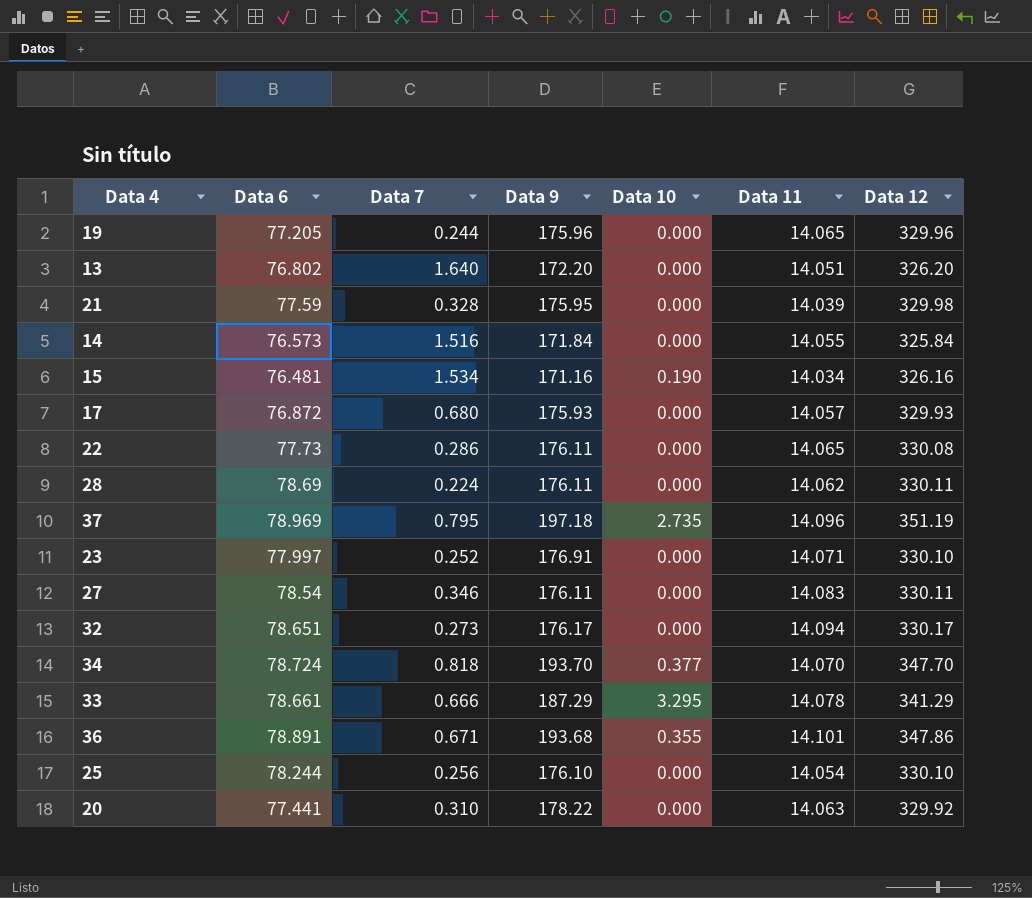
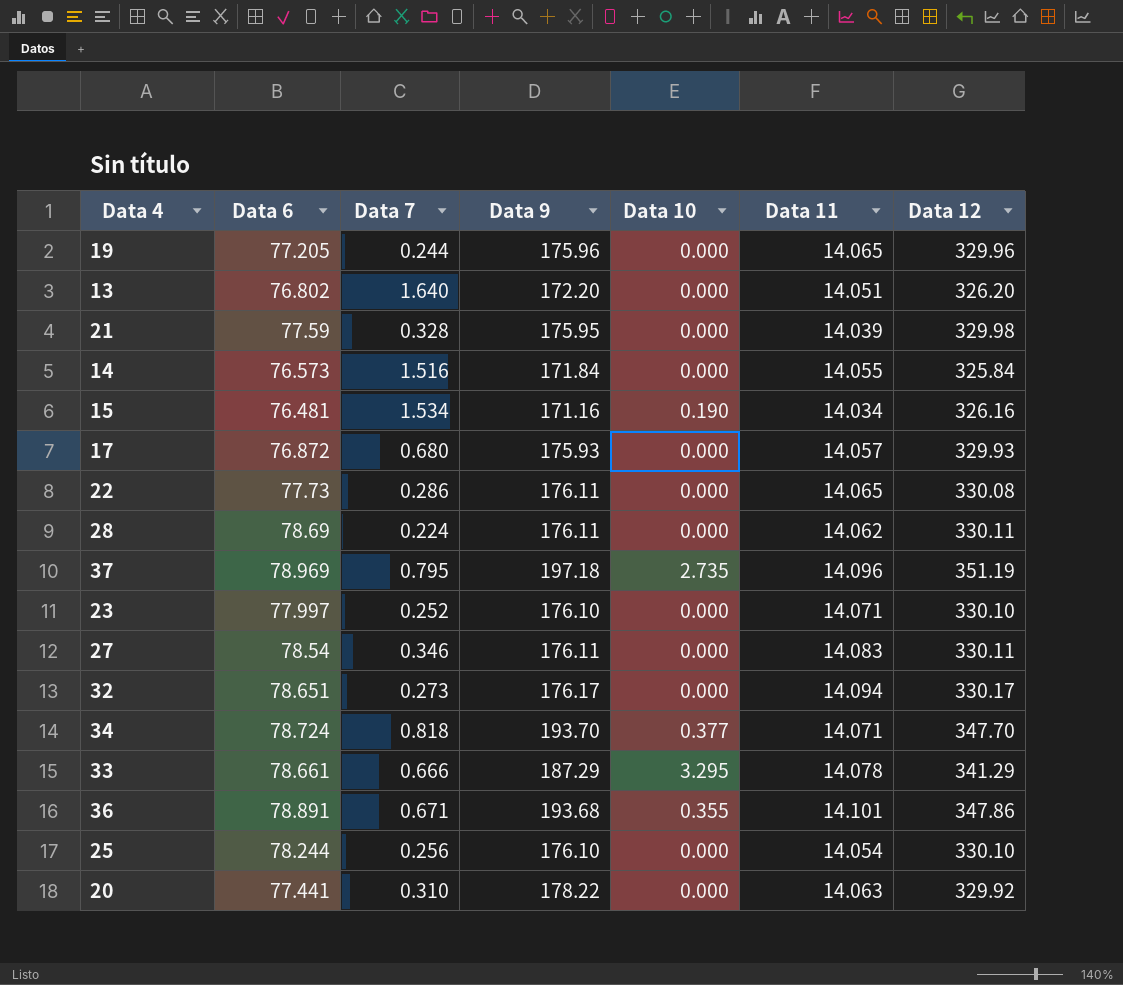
23 | Data 9: 176.91 -> 176.10
34 | Data 11: 14.070 -> 14.071

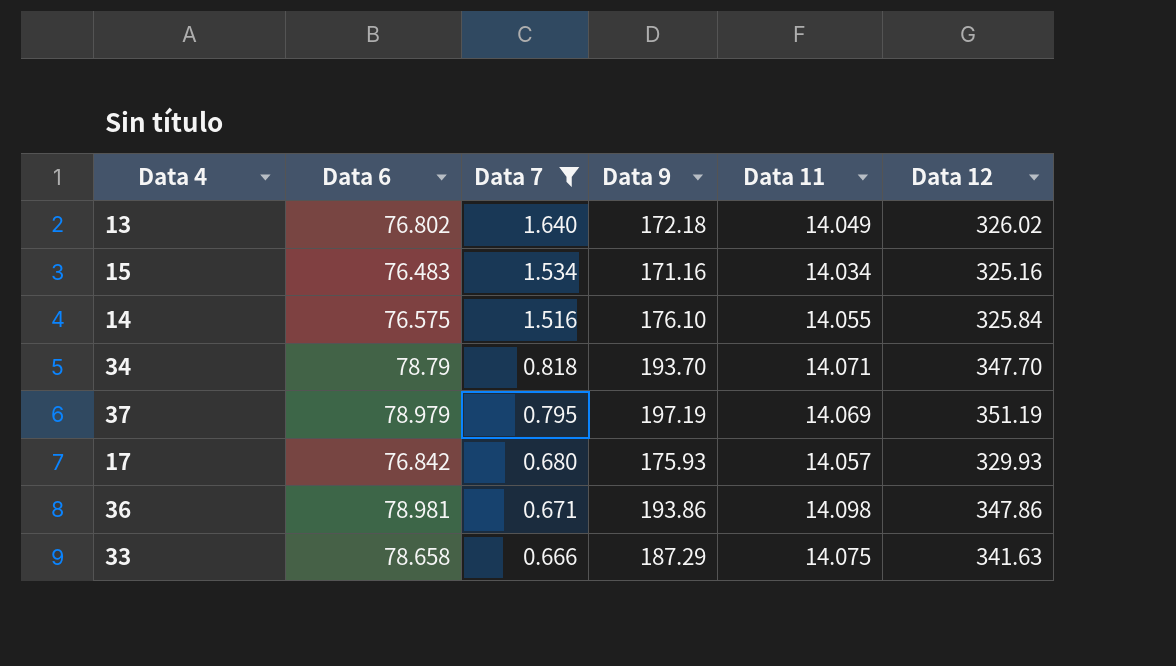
filter: none -> Data 7 >= 0.666
row order: none -> Data 7 descending
column Data 10 | position: 5 -> none
13 | Data 9: 172.20 -> 172.18
13 | Data 11: 14.051 -> 14.049
13 | Data 12: 326.20 -> 326.02
15 | Data 6: 76.481 -> 76.483
15 | Data 12: 326.16 -> 325.16
14 | Data 6: 76.573 -> 76.575
14 | Data 9: 171.84 -> 176.10
34 | Data 6: 78.724 -> 78.79
37 | Data 6: 78.969 -> 78.979
37 | Data 9: 197.18 -> 197.19
37 | Data 11: 14.096 -> 14.069
17 | Data 6: 76.872 -> 76.842
36 | Data 6: 78.891 -> 78.981
36 | Data 9: 193.68 -> 193.86
36 | Data 11: 14.101 -> 14.098
33 | Data 6: 78.661 -> 78.658
33 | Data 11: 14.078 -> 14.075
33 | Data 12: 341.29 -> 341.63

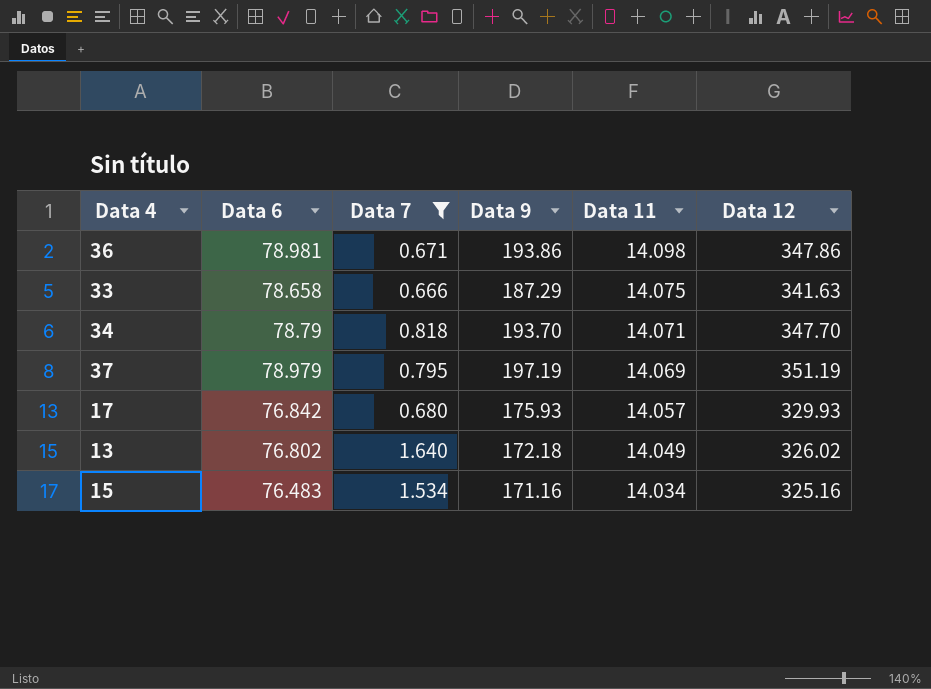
row order: Data 7 descending -> Data 11 descending
row 14: 76.575 | 1.516 | 176.10 | 14.055 | 325.84 -> none

